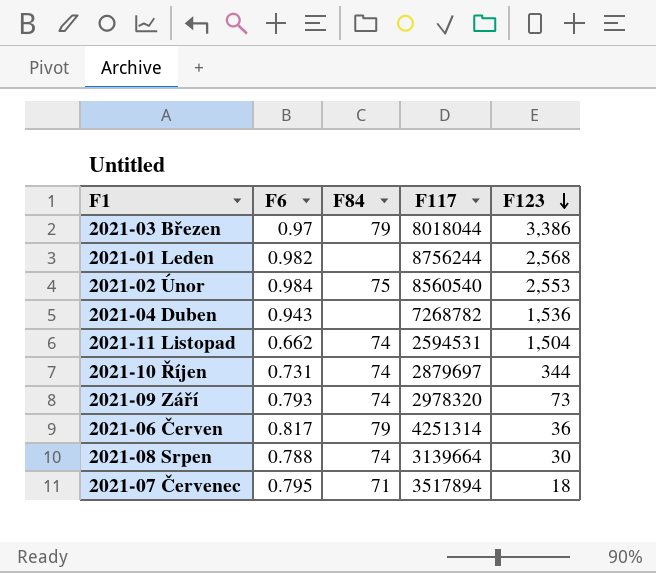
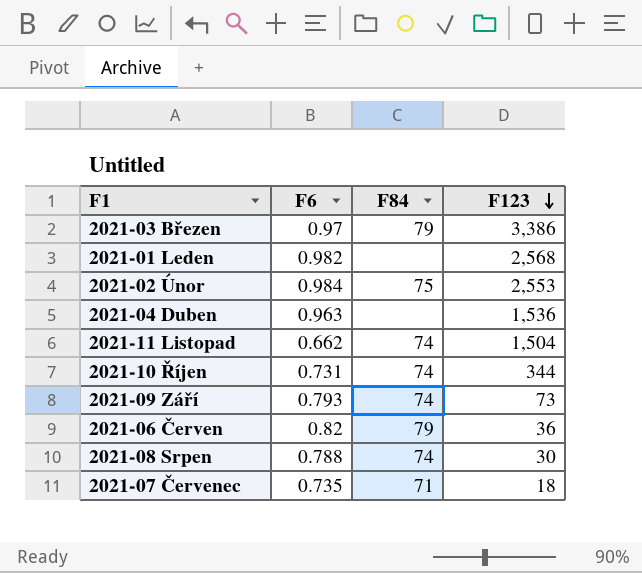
column F117 | position: 4 -> none
2021-04 Duben | F6: 0.943 -> 0.963
2021-06 Červen | F6: 0.817 -> 0.82
2021-07 Červenec | F6: 0.795 -> 0.735

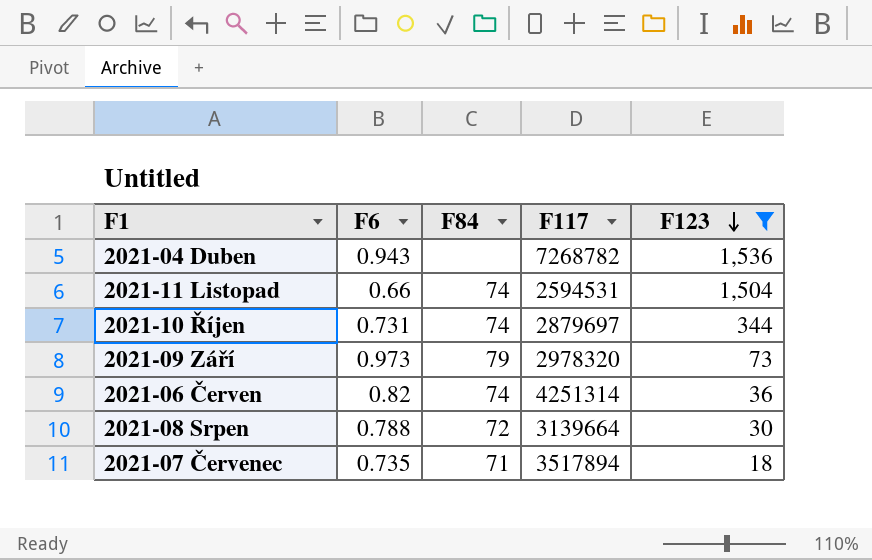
filter: none -> F123 <= 1,536
column F117 | position: none -> 4
2021-04 Duben | F6: 0.963 -> 0.943
2021-11 Listopad | F6: 0.662 -> 0.66
2021-09 Září | F6: 0.793 -> 0.973
2021-09 Září | F84: 74 -> 79
2021-06 Červen | F84: 79 -> 74
2021-08 Srpen | F84: 74 -> 72

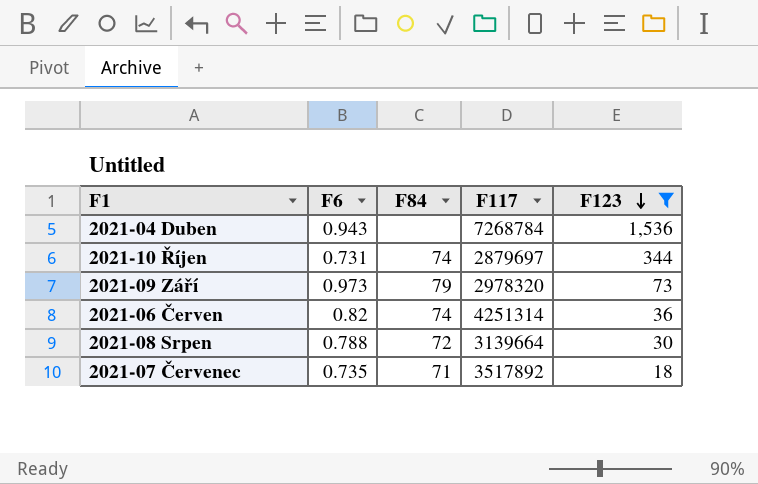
row 2021-11 Listopad: 0.66 | 74 | 2594531 | 1,504 -> none
2021-04 Duben | F117: 7268782 -> 7268784
2021-07 Červenec | F117: 3517894 -> 3517892

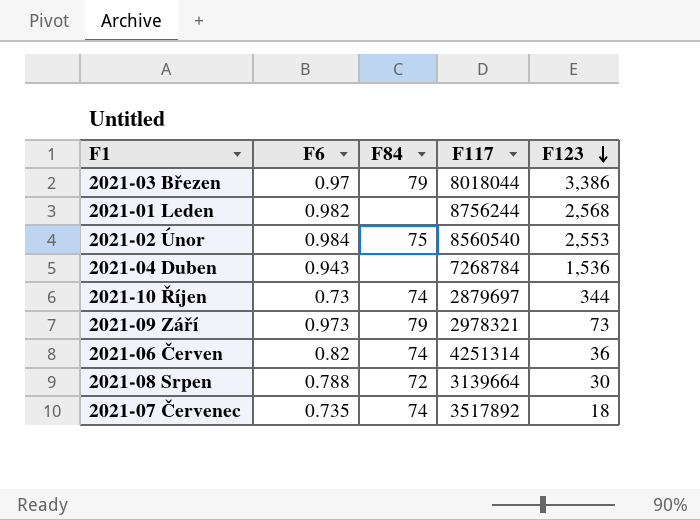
filter: F123 <= 1,536 -> none
2021-10 Říjen | F6: 0.731 -> 0.73
2021-09 Září | F117: 2978320 -> 2978321
2021-07 Červenec | F84: 71 -> 74

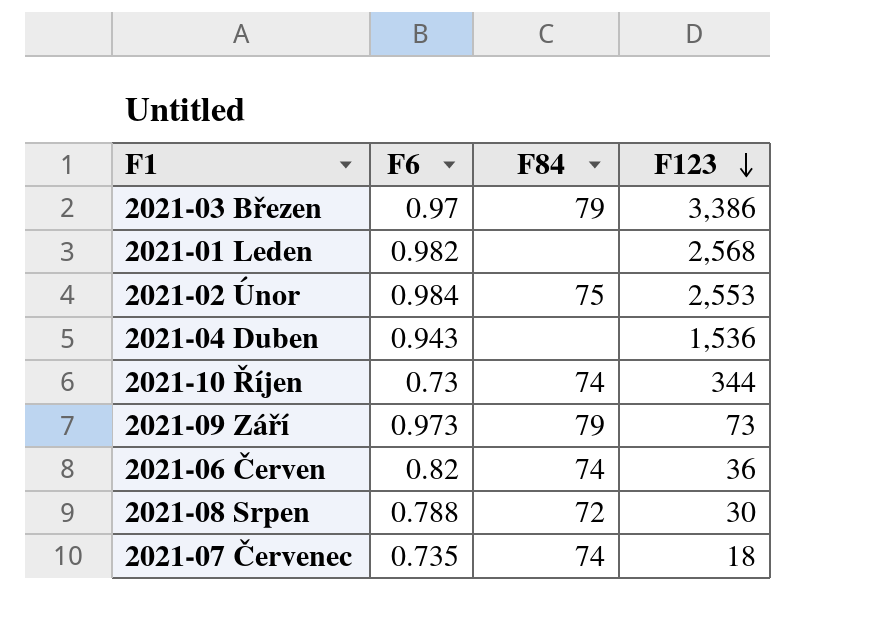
column F117 | position: 4 -> none

